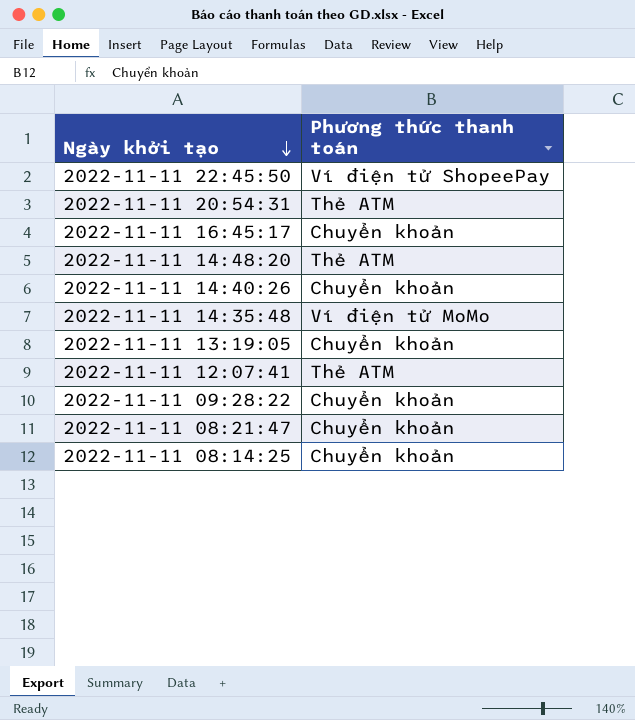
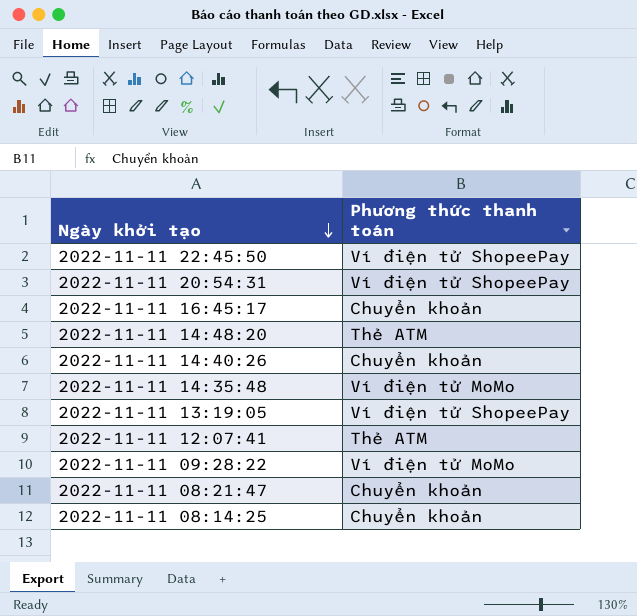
2022-11-11 20:54:31 | Phương thức thanh toán: Thẻ ATM -> Ví điện tử ShopeePay
2022-11-11 13:19:05 | Phương thức thanh toán: Chuyển khoản -> Ví điện tử ShopeePay
2022-11-11 09:28:22 | Phương thức thanh toán: Chuyển khoản -> Ví điện tử MoMo

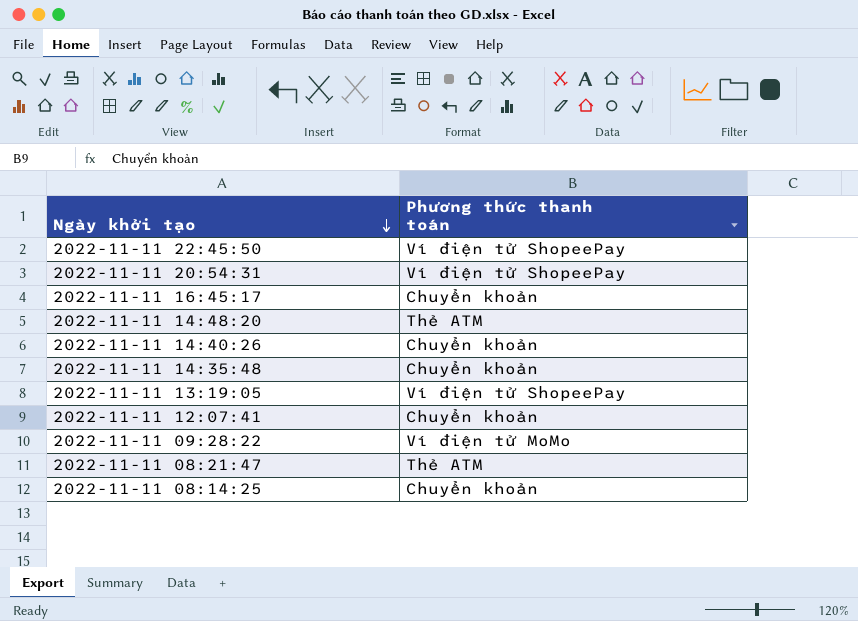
2022-11-11 14:35:48 | Phương thức thanh toán: Ví điện tử MoMo -> Chuyển khoản
2022-11-11 12:07:41 | Phương thức thanh toán: Thẻ ATM -> Chuyển khoản
2022-11-11 08:21:47 | Phương thức thanh toán: Chuyển khoản -> Thẻ ATM

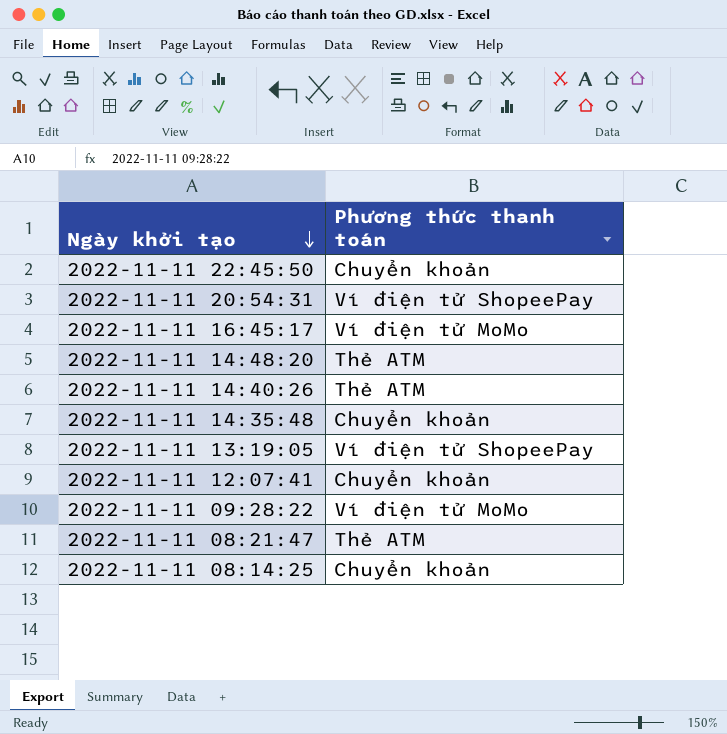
2022-11-11 22:45:50 | Phương thức thanh toán: Ví điện tử ShopeePay -> Chuyển khoản
2022-11-11 16:45:17 | Phương thức thanh toán: Chuyển khoản -> Ví điện tử MoMo
2022-11-11 14:40:26 | Phương thức thanh toán: Chuyển khoản -> Thẻ ATM

